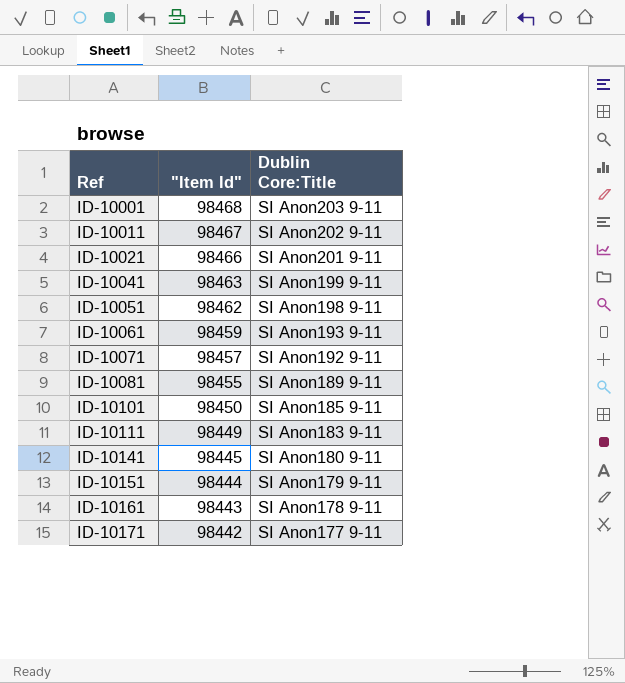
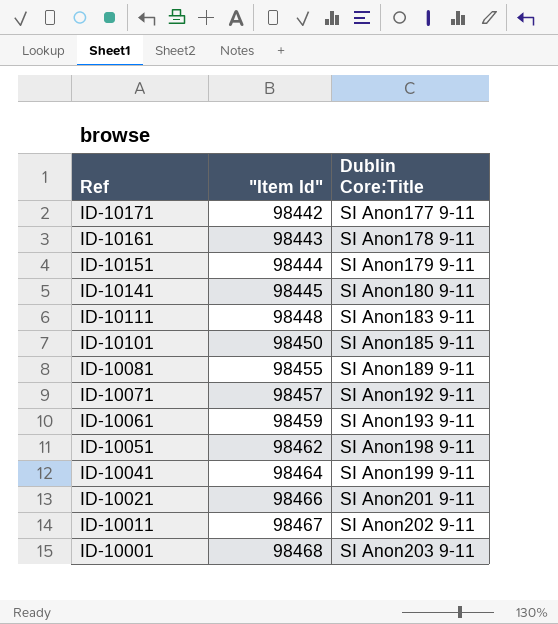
row order: Ref ascending -> Ref descending
ID-10111 | "Item Id": 98449 -> 98448
ID-10041 | "Item Id": 98463 -> 98464

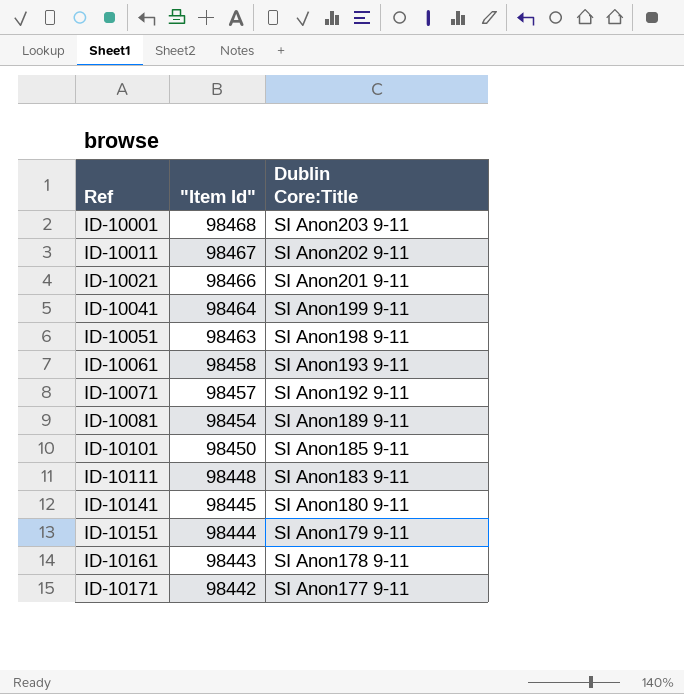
row order: Ref descending -> Ref ascending
ID-10051 | "Item Id": 98462 -> 98463
ID-10061 | "Item Id": 98459 -> 98458
ID-10081 | "Item Id": 98455 -> 98454

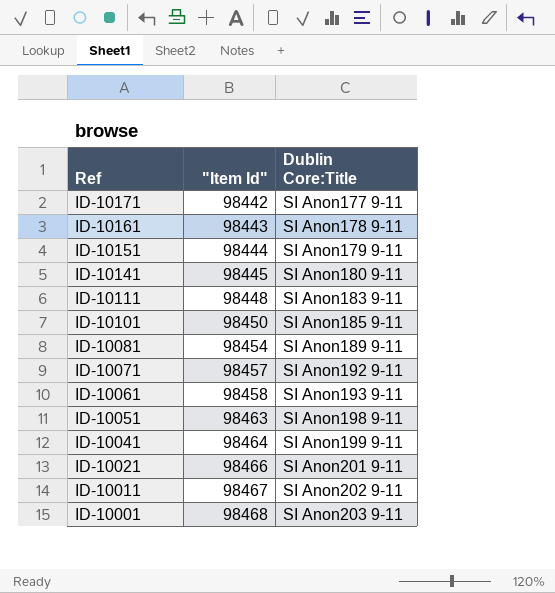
row order: Ref ascending -> Ref descending

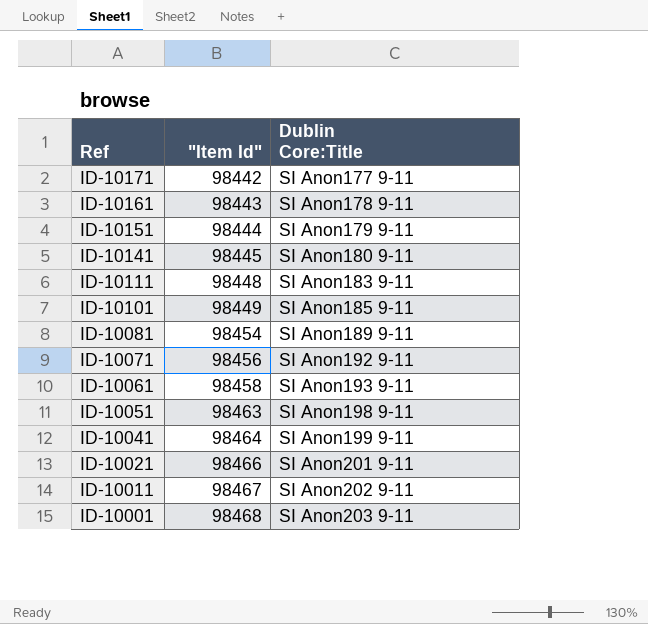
ID-10101 | "Item Id": 98450 -> 98449
ID-10071 | "Item Id": 98457 -> 98456

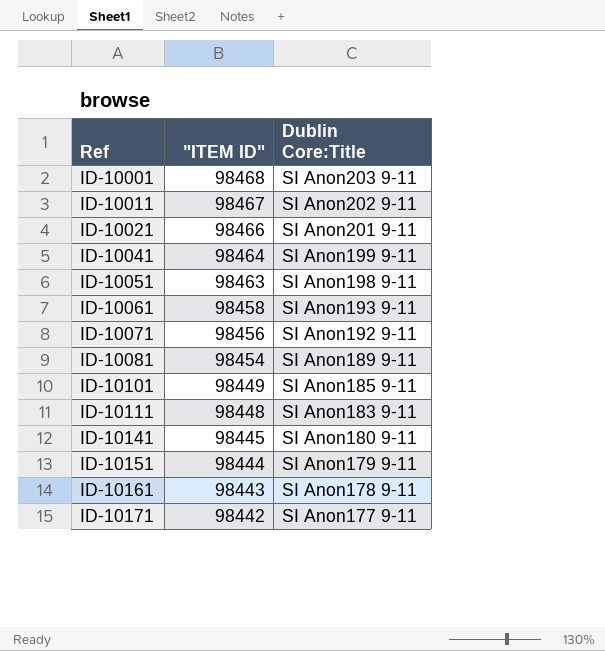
row order: Ref descending -> Ref ascending
column name: "Item Id" -> "ITEM ID"

